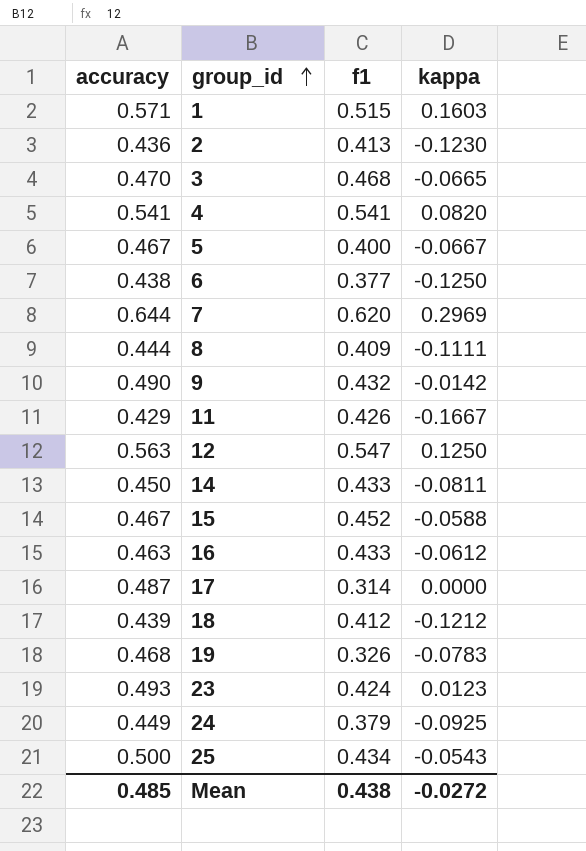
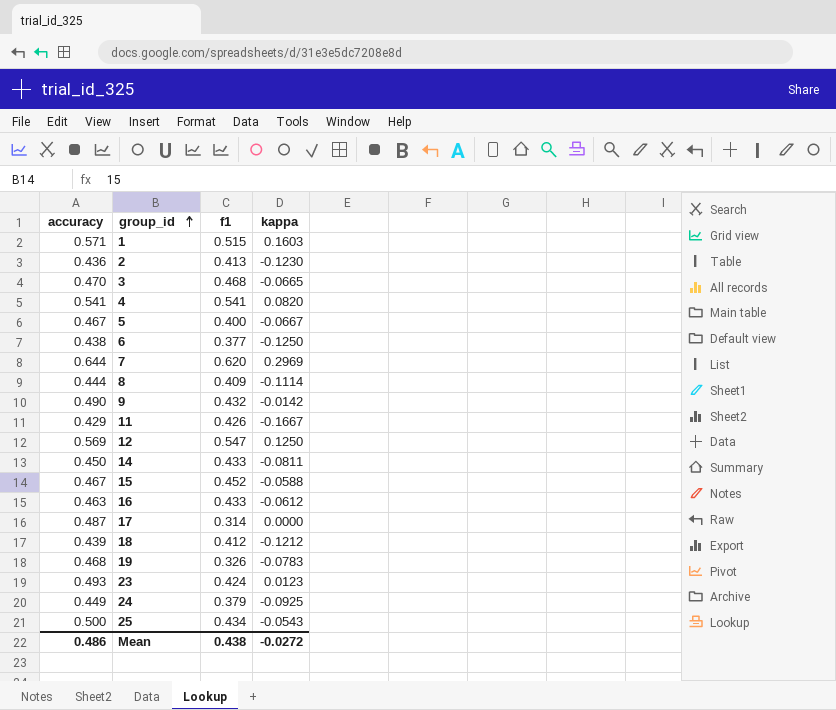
8 | kappa: -0.1111 -> -0.1114
12 | accuracy: 0.563 -> 0.569
Mean | accuracy: 0.485 -> 0.486

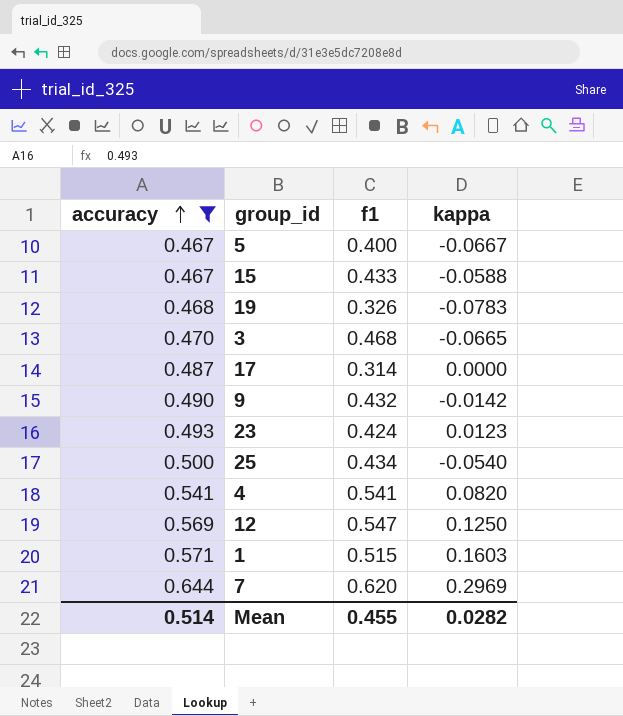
filter: none -> accuracy >= 0.467
row order: group_id ascending -> accuracy ascending
15 | f1: 0.452 -> 0.433
25 | kappa: -0.0543 -> -0.0540
Mean | accuracy: 0.486 -> 0.514
Mean | f1: 0.438 -> 0.455
Mean | kappa: -0.0272 -> 0.0282

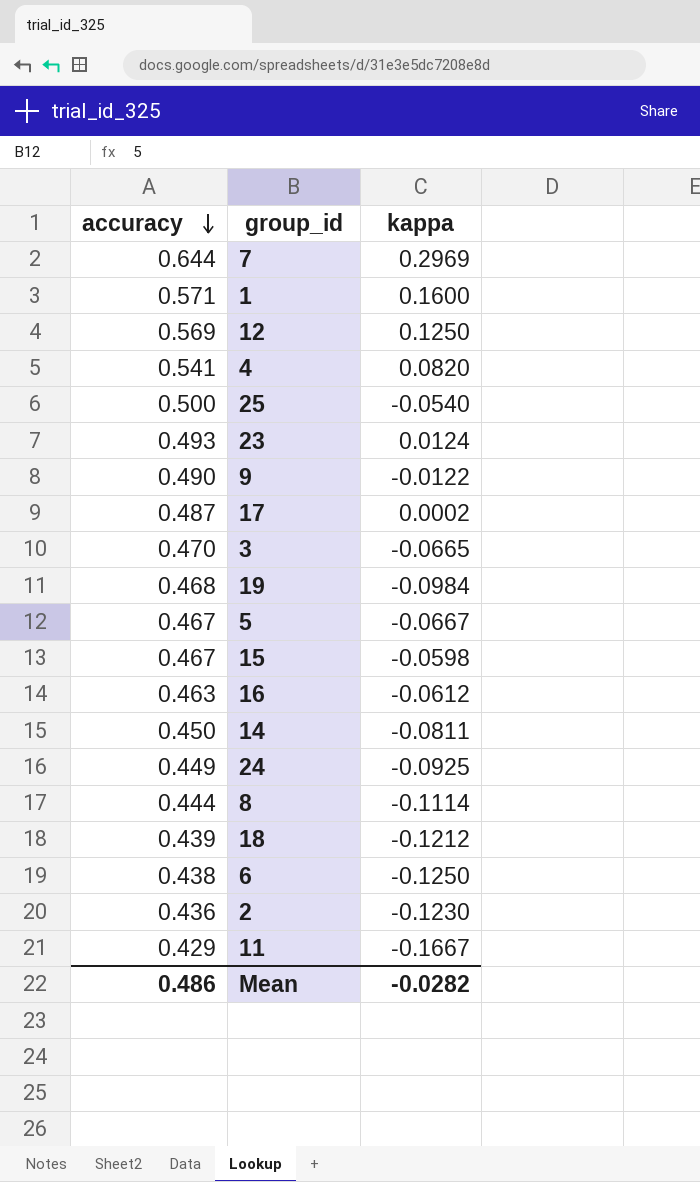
filter: accuracy >= 0.467 -> none
row order: accuracy ascending -> accuracy descending
column f1 | position: 3 -> none
1 | kappa: 0.1603 -> 0.1600
23 | kappa: 0.0123 -> 0.0124
9 | kappa: -0.0142 -> -0.0122
17 | kappa: 0.0000 -> 0.0002
19 | kappa: -0.0783 -> -0.0984
15 | kappa: -0.0588 -> -0.0598
Mean | accuracy: 0.514 -> 0.486
Mean | kappa: 0.0282 -> -0.0282

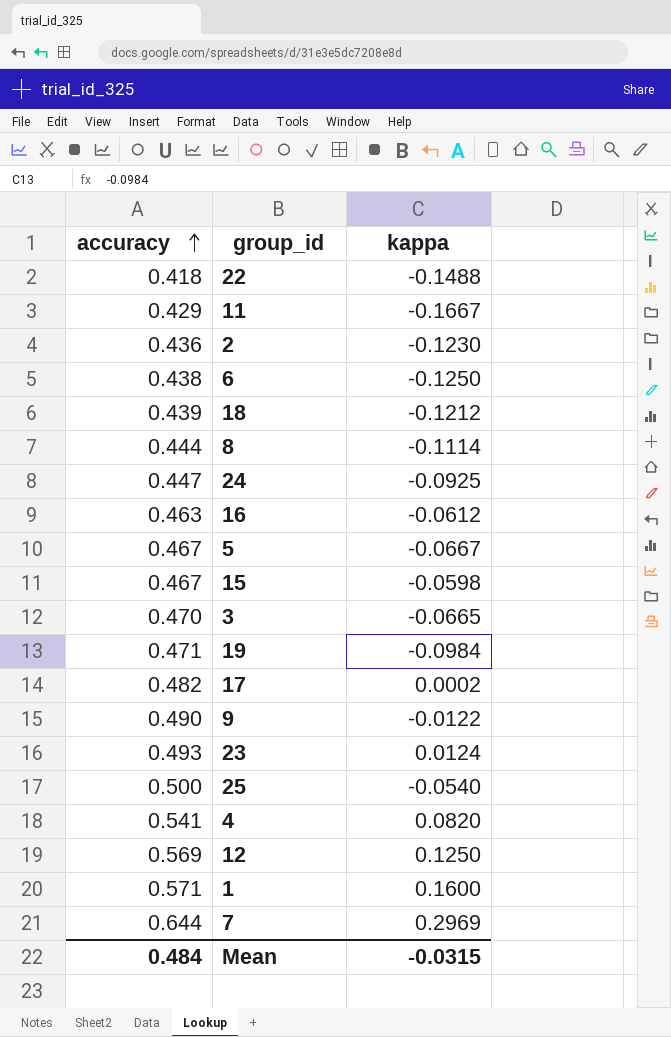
row order: accuracy descending -> accuracy ascending
row 14: 0.450 | -0.0811 -> none
row 22: none -> 0.418 | -0.1488
24 | accuracy: 0.449 -> 0.447
19 | accuracy: 0.468 -> 0.471
17 | accuracy: 0.487 -> 0.482
Mean | accuracy: 0.486 -> 0.484
Mean | kappa: -0.0282 -> -0.0315

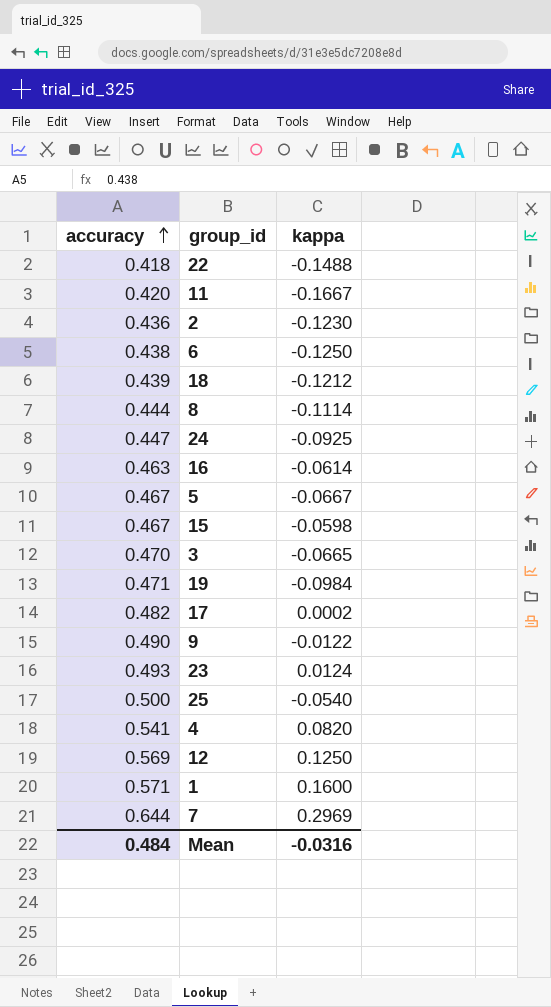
11 | accuracy: 0.429 -> 0.420
16 | kappa: -0.0612 -> -0.0614
Mean | kappa: -0.0315 -> -0.0316

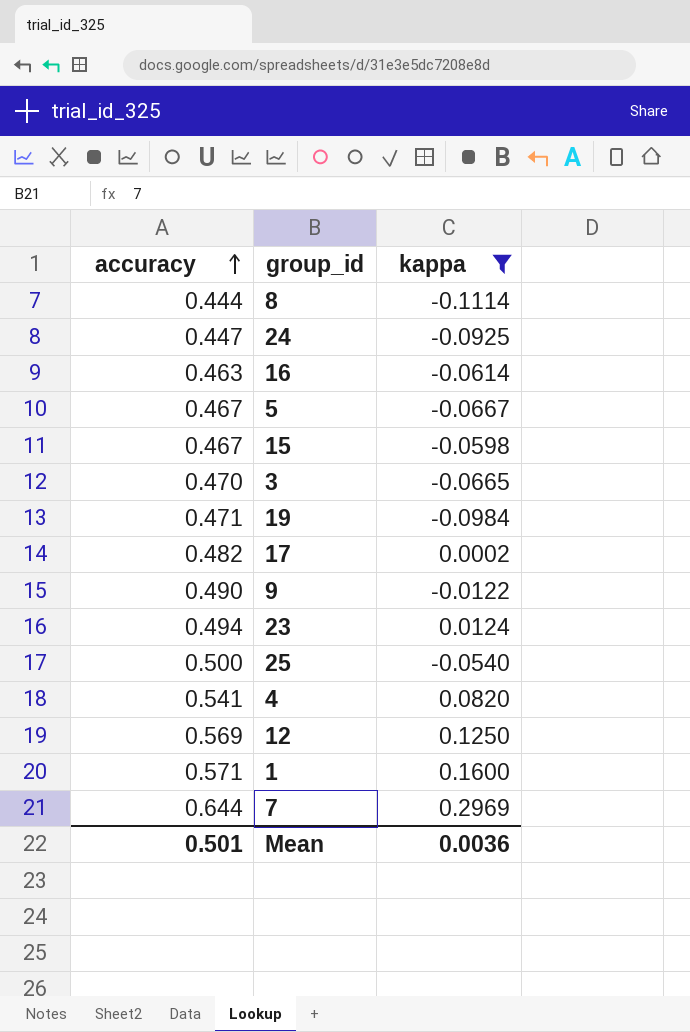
filter: none -> kappa >= -0.1114
23 | accuracy: 0.493 -> 0.494
Mean | accuracy: 0.484 -> 0.501
Mean | kappa: -0.0316 -> 0.0036

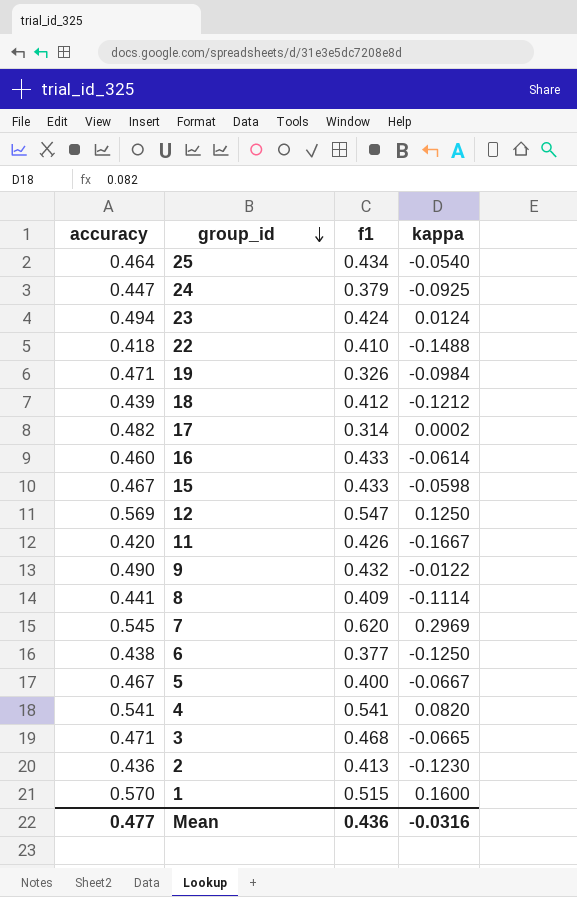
filter: kappa >= -0.1114 -> none
row order: accuracy ascending -> group_id descending
column f1 | position: none -> 3
25 | accuracy: 0.500 -> 0.464
16 | accuracy: 0.463 -> 0.460
8 | accuracy: 0.444 -> 0.441
7 | accuracy: 0.644 -> 0.545
3 | accuracy: 0.470 -> 0.471
1 | accuracy: 0.571 -> 0.570
Mean | accuracy: 0.501 -> 0.477
Mean | kappa: 0.0036 -> -0.0316

